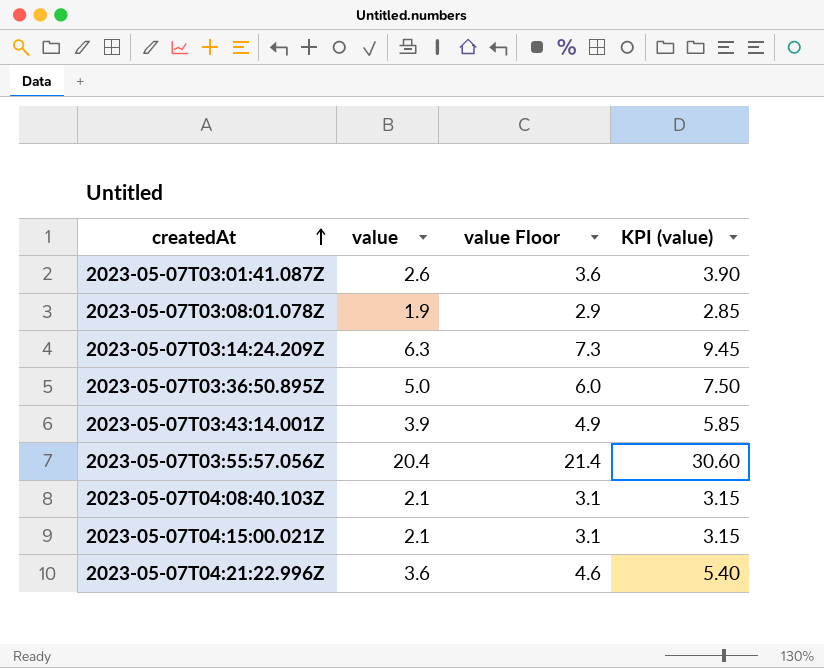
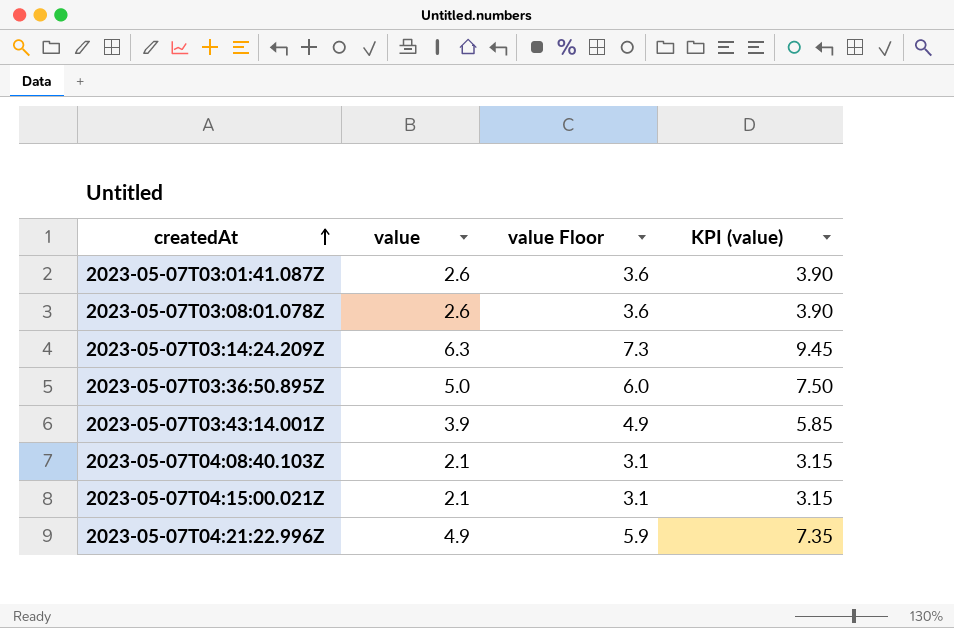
row 2023-05-07T03:55:57.056Z: 20.4 | 21.4 | 30.60 -> none
2023-05-07T03:08:01.078Z | value: 1.9 -> 2.6
2023-05-07T03:08:01.078Z | value Floor: 2.9 -> 3.6
2023-05-07T03:08:01.078Z | KPI (value): 2.85 -> 3.90
2023-05-07T04:21:22.996Z | value: 3.6 -> 4.9
2023-05-07T04:21:22.996Z | value Floor: 4.6 -> 5.9
2023-05-07T04:21:22.996Z | KPI (value): 5.40 -> 7.35

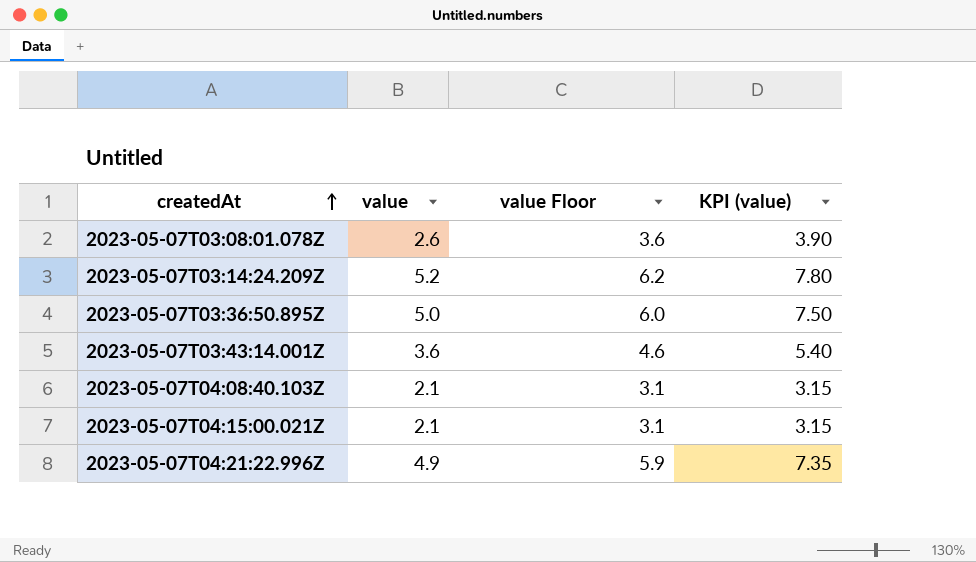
row 2023-05-07T03:01:41.087Z: 2.6 | 3.6 | 3.90 -> none
2023-05-07T03:14:24.209Z | value: 6.3 -> 5.2
2023-05-07T03:14:24.209Z | value Floor: 7.3 -> 6.2
2023-05-07T03:14:24.209Z | KPI (value): 9.45 -> 7.80
2023-05-07T03:43:14.001Z | value: 3.9 -> 3.6
2023-05-07T03:43:14.001Z | value Floor: 4.9 -> 4.6
2023-05-07T03:43:14.001Z | KPI (value): 5.85 -> 5.40

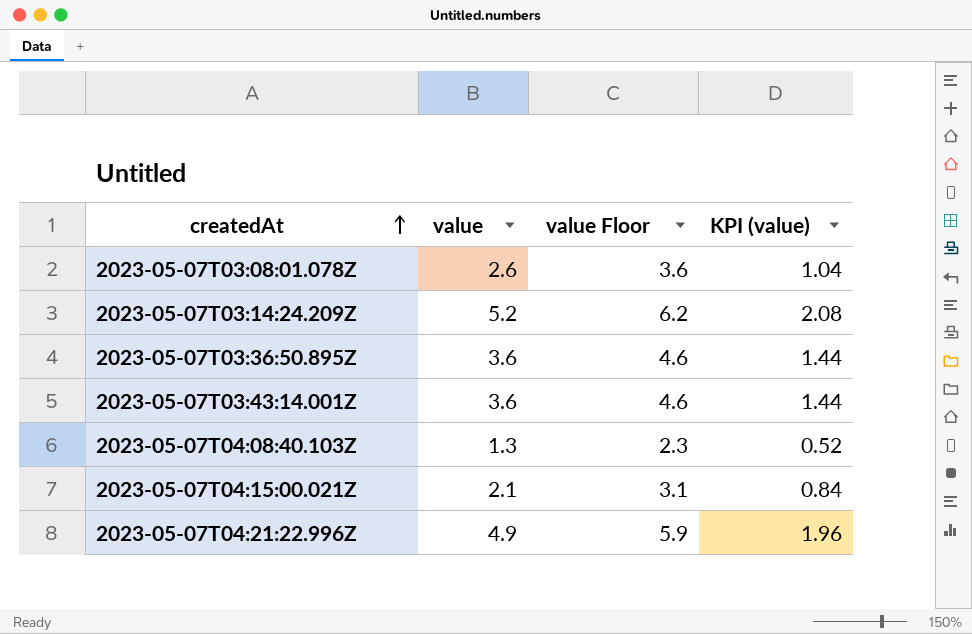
column KPI (value) | formula: [value] * 1.5 -> [value] * 0.4
2023-05-07T03:36:50.895Z | value: 5.0 -> 3.6
2023-05-07T03:36:50.895Z | value Floor: 6.0 -> 4.6
2023-05-07T04:08:40.103Z | value: 2.1 -> 1.3
2023-05-07T04:08:40.103Z | value Floor: 3.1 -> 2.3

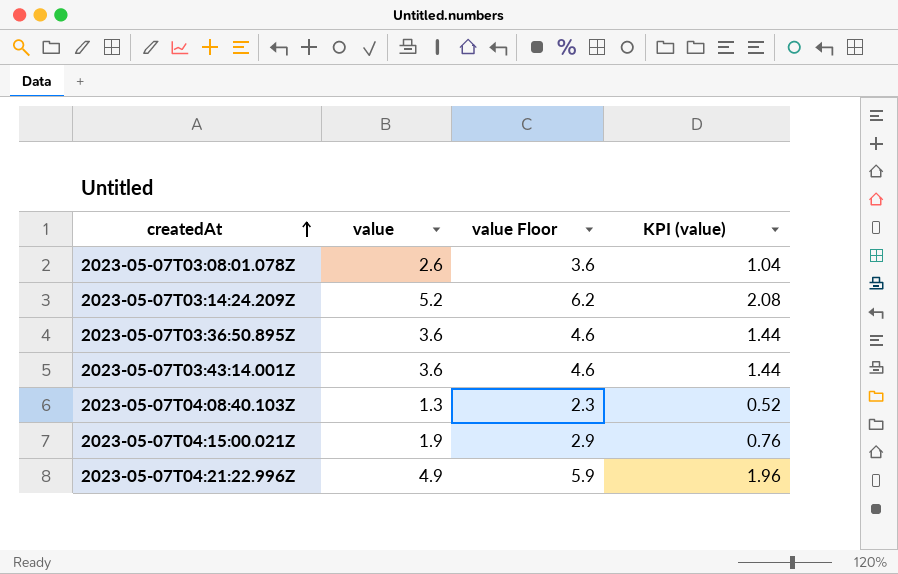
2023-05-07T04:15:00.021Z | value: 2.1 -> 1.9
2023-05-07T04:15:00.021Z | value Floor: 3.1 -> 2.9
2023-05-07T04:15:00.021Z | KPI (value): 0.84 -> 0.76

